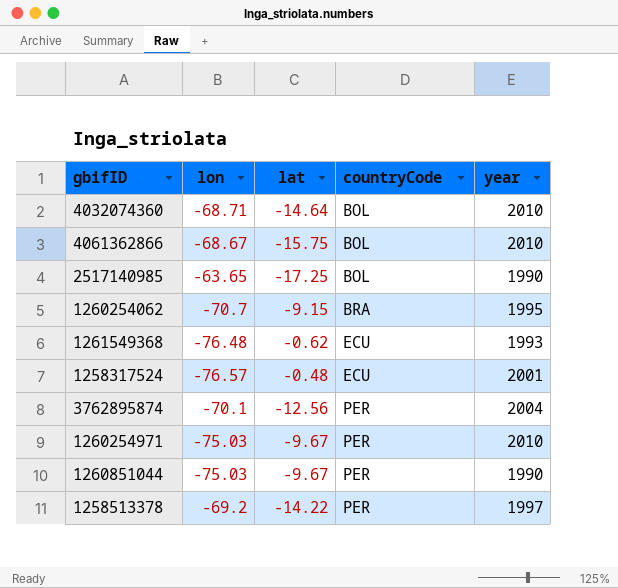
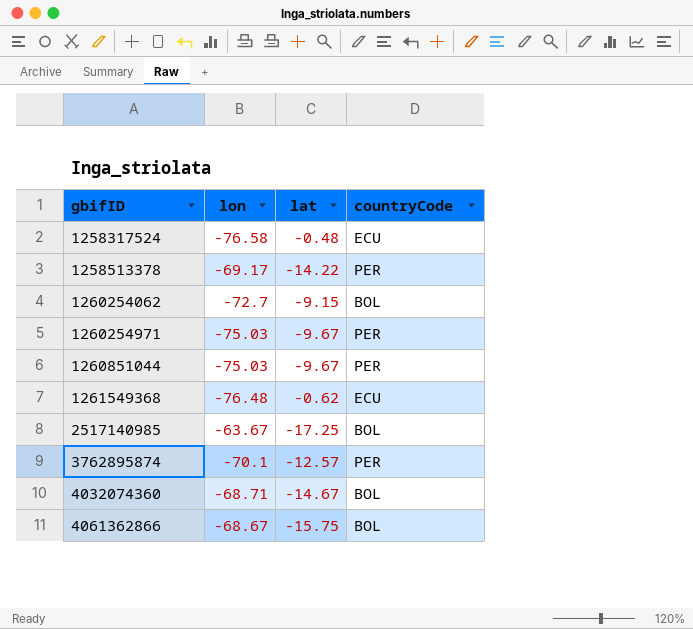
row order: countryCode ascending -> gbifID ascending
column year | position: 5 -> none
1258317524 | lon: -76.57 -> -76.58
1258513378 | lon: -69.2 -> -69.17
1260254062 | lon: -70.7 -> -72.7
1260254062 | countryCode: BRA -> BOL
2517140985 | lon: -63.65 -> -63.67
3762895874 | lat: -12.56 -> -12.57
4032074360 | lat: -14.64 -> -14.67

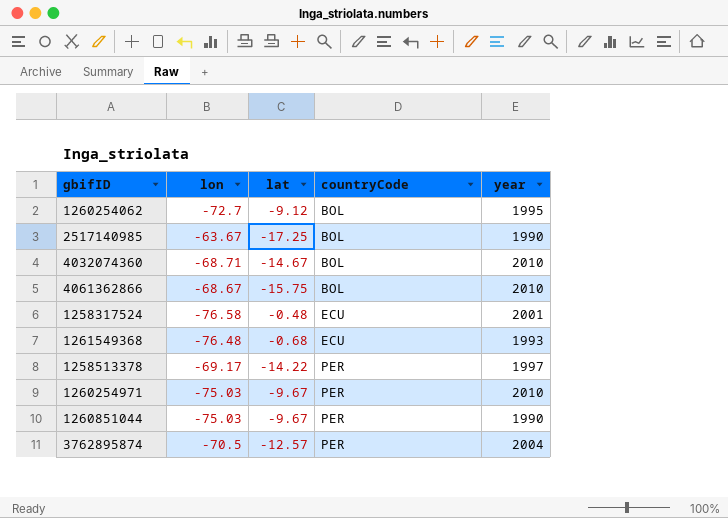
row order: gbifID ascending -> countryCode ascending
column year | position: none -> 5
1260254062 | lat: -9.15 -> -9.12
1261549368 | lat: -0.62 -> -0.68
3762895874 | lon: -70.1 -> -70.5

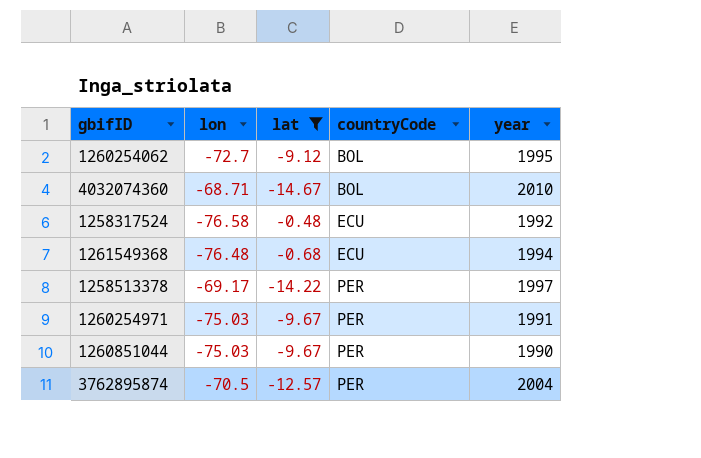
filter: none -> lat >= -14.67
1258317524 | year: 2001 -> 1992
1261549368 | year: 1993 -> 1994
1260254971 | year: 2010 -> 1991

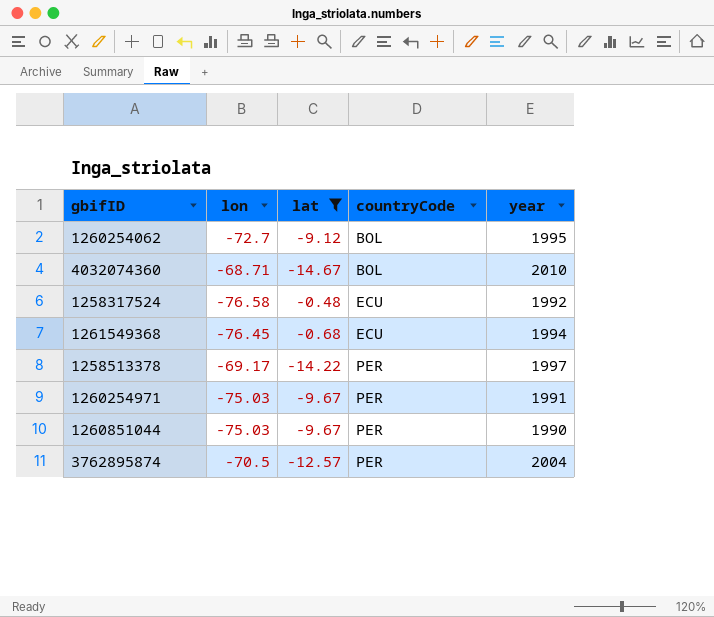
1261549368 | lon: -76.48 -> -76.45

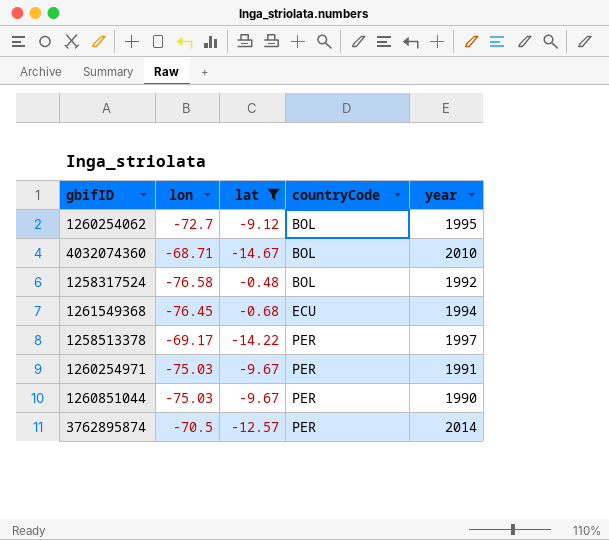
1258317524 | countryCode: ECU -> BOL
3762895874 | year: 2004 -> 2014

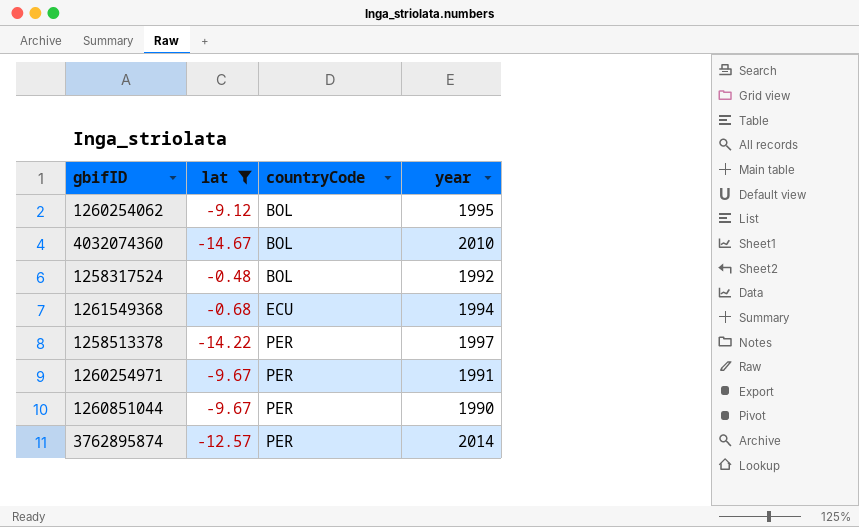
column lon | position: 2 -> none

